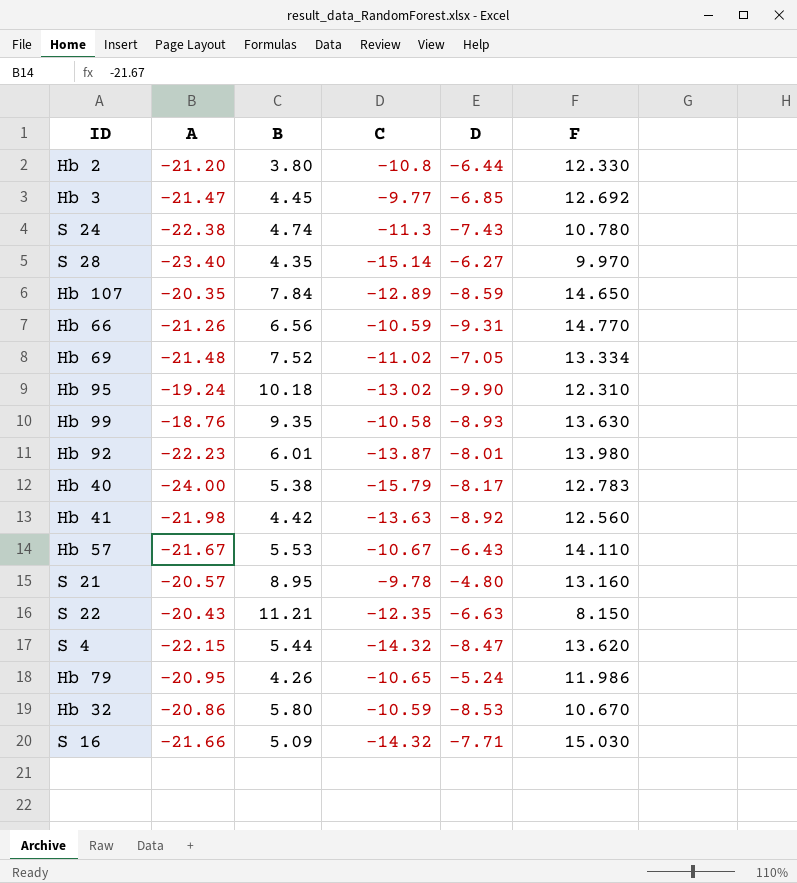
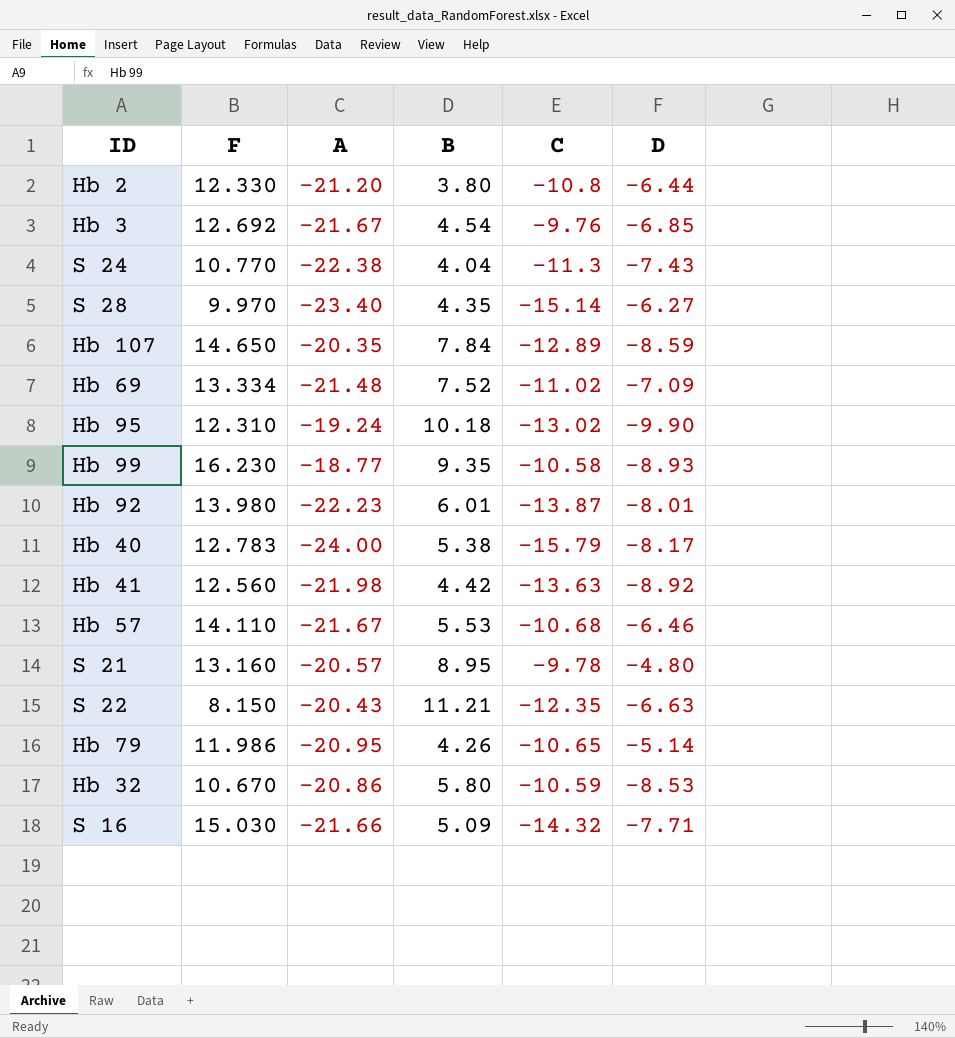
column F | position: 6 -> 2
row Hb 66: -21.26 | 6.56 | -10.59 | -9.31 | 14.770 -> none
row S 4: -22.15 | 5.44 | -14.32 | -8.47 | 13.620 -> none
Hb 3 | A: -21.47 -> -21.67
Hb 3 | B: 4.45 -> 4.54
Hb 3 | C: -9.77 -> -9.76
S 24 | F: 10.780 -> 10.770
S 24 | B: 4.74 -> 4.04
Hb 69 | D: -7.05 -> -7.09
Hb 99 | F: 13.630 -> 16.230
Hb 99 | A: -18.76 -> -18.77
Hb 57 | C: -10.67 -> -10.68
Hb 57 | D: -6.43 -> -6.46
Hb 79 | D: -5.24 -> -5.14

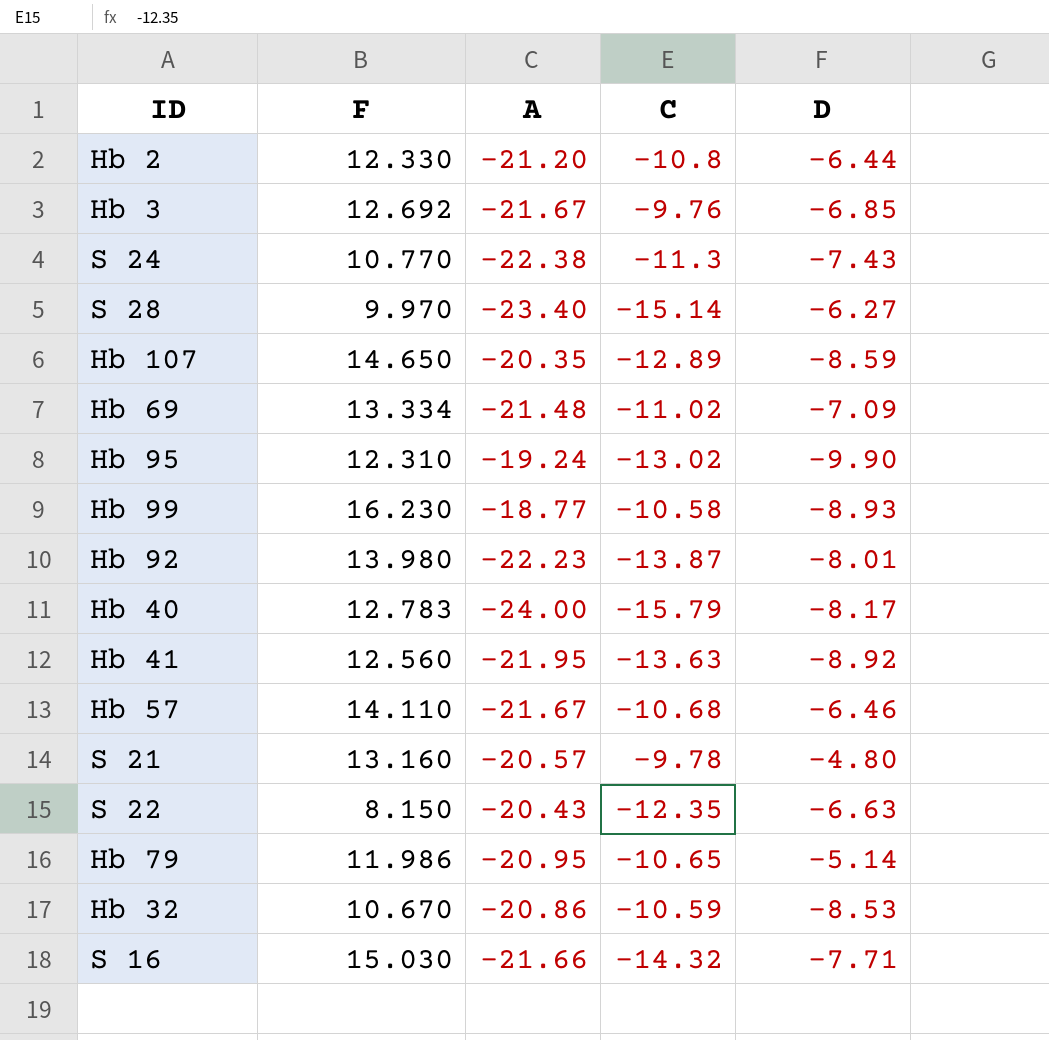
column B | position: 4 -> none
Hb 41 | A: -21.98 -> -21.95

